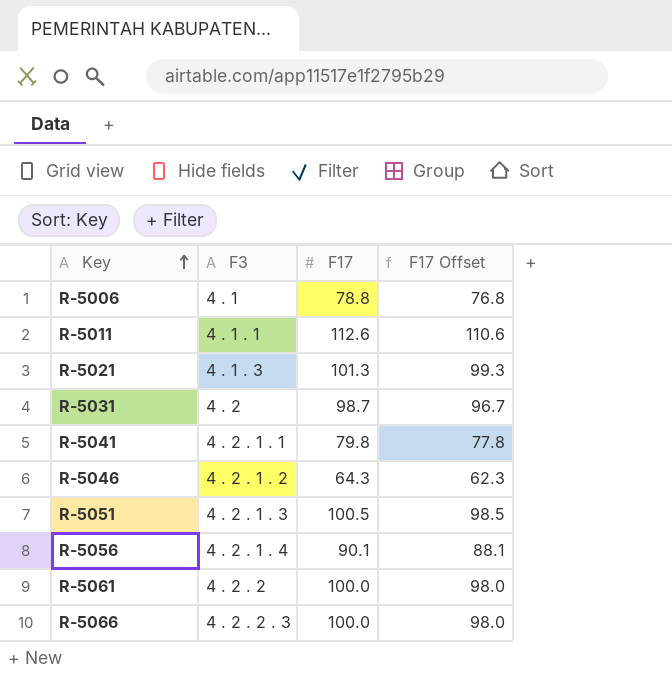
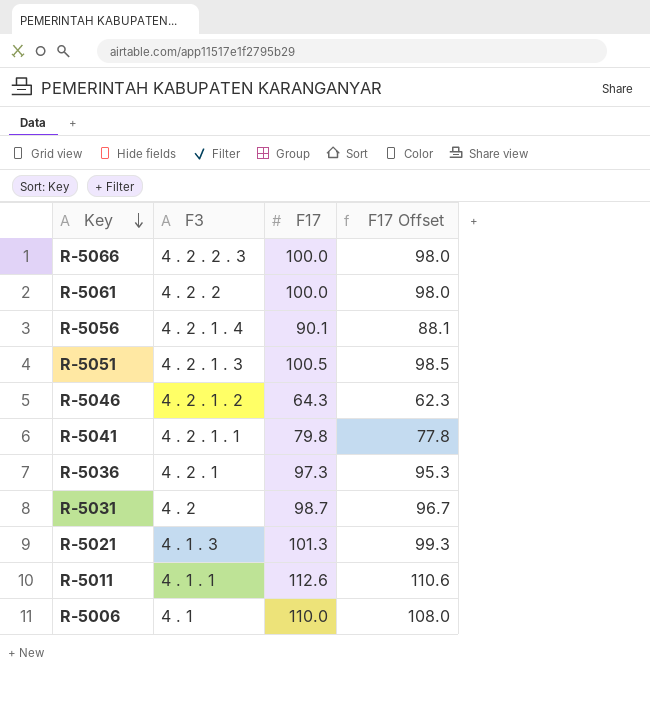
row order: Key ascending -> Key descending
row R-5036: none -> 4 . 2 . 1 | 97.3 | 95.3
R-5006 | F17: 78.8 -> 110.0
R-5006 | F17 Offset: 76.8 -> 108.0

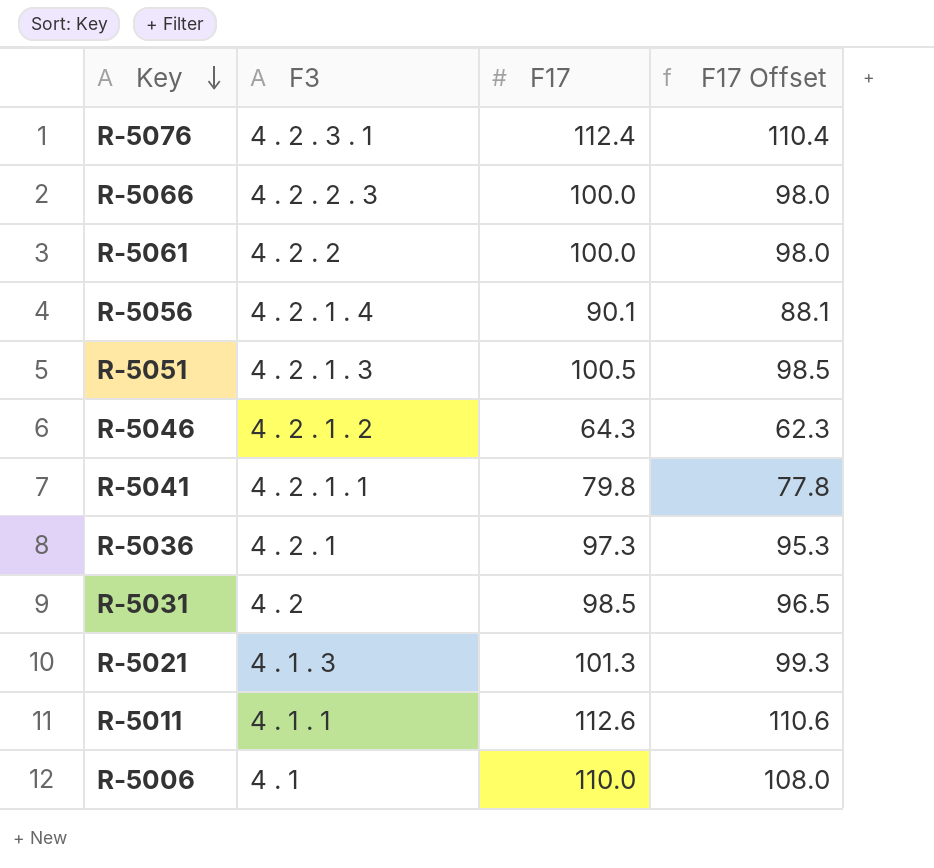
row R-5076: none -> 4 . 2 . 3 . 1 | 112.4 | 110.4
R-5031 | F17: 98.7 -> 98.5
R-5031 | F17 Offset: 96.7 -> 96.5

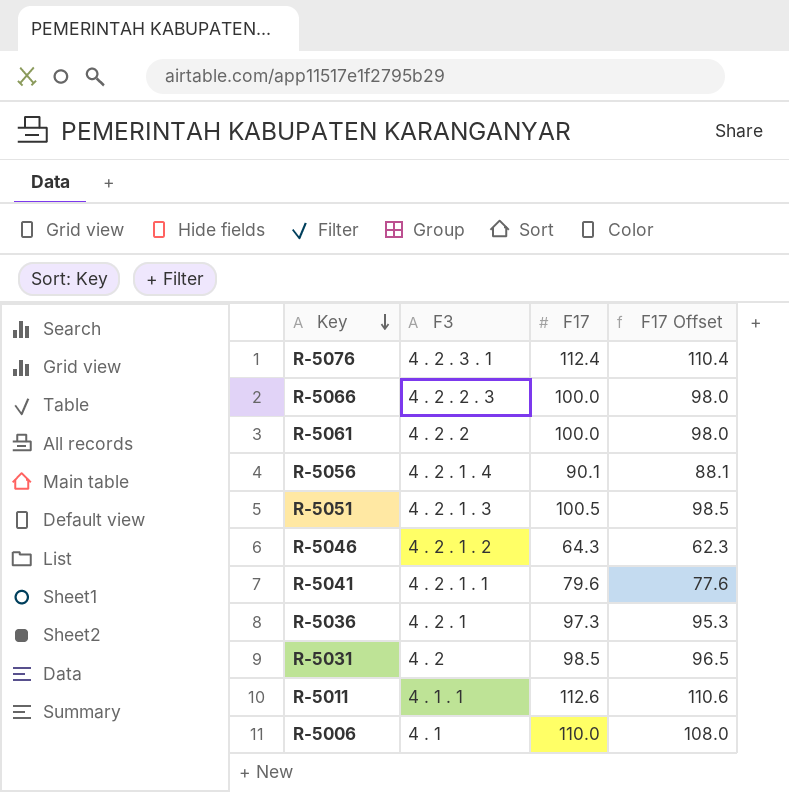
row R-5021: 4 . 1 . 3 | 101.3 | 99.3 -> none
R-5041 | F17: 79.8 -> 79.6
R-5041 | F17 Offset: 77.8 -> 77.6

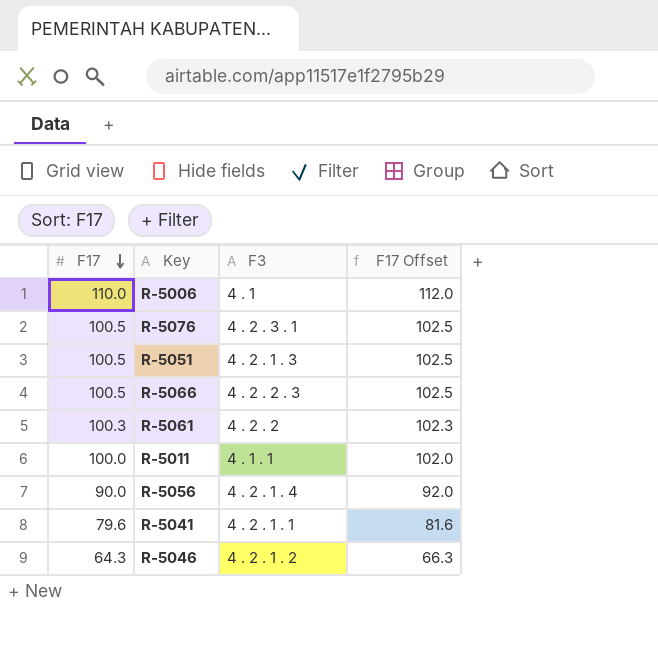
row order: Key descending -> F17 descending
column F17 | position: 3 -> 1
column F17 Offset | formula: [F17] - 2 -> [F17] + 2
row R-5036: 4 . 2 . 1 | 97.3 | 95.3 -> none
row R-5031: 4 . 2 | 98.5 | 96.5 -> none
R-5076 | F17: 112.4 -> 100.5
R-5066 | F17: 100.0 -> 100.5
R-5061 | F17: 100.0 -> 100.3
R-5011 | F17: 112.6 -> 100.0
R-5056 | F17: 90.1 -> 90.0

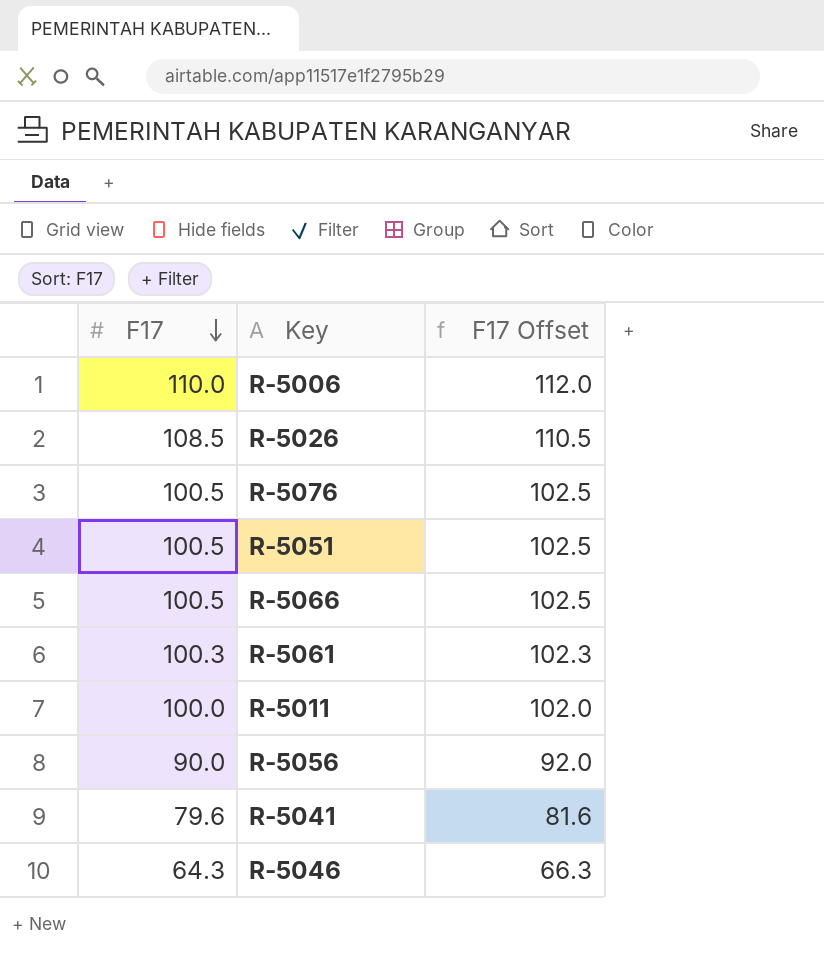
column F3 | position: 3 -> none
row R-5026: none -> 108.5 | 110.5

